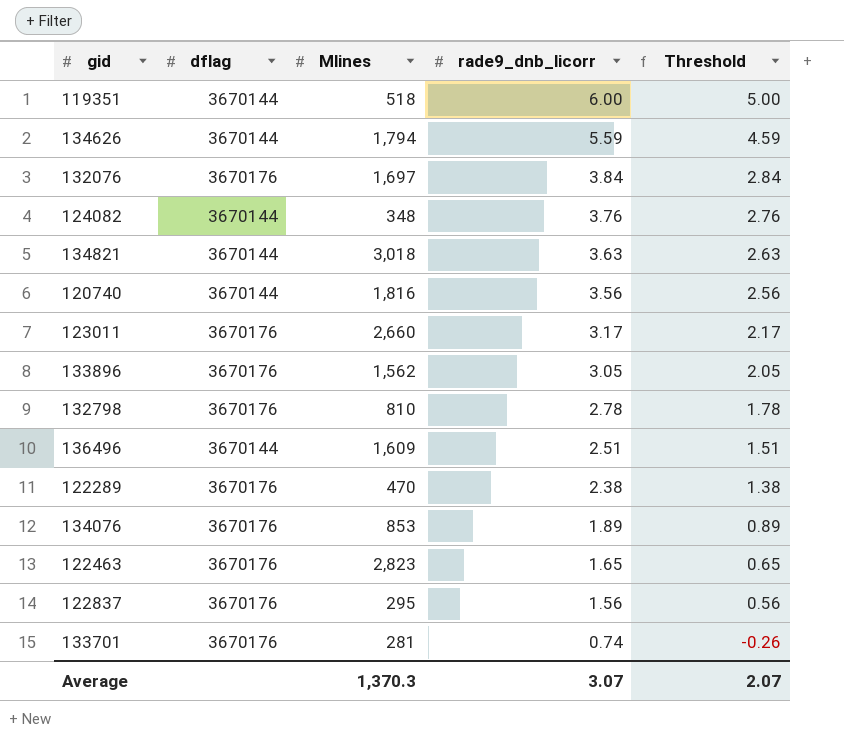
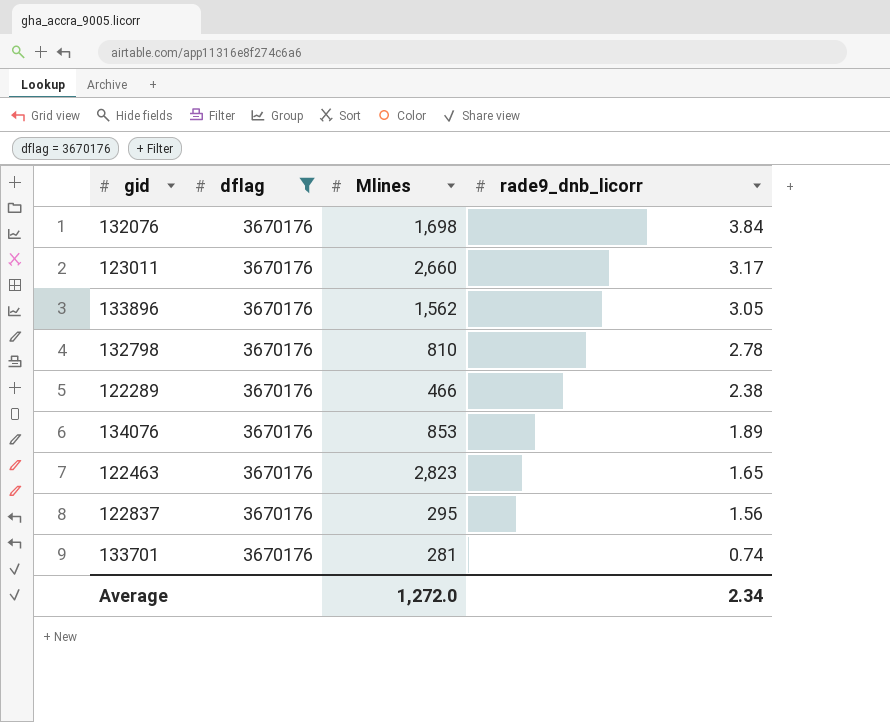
filter: none -> dflag = 3670176
column Threshold | formula: [rade9_dnb_licorr] - 1 -> none
132076 | Mlines: 1,697 -> 1,698
122289 | Mlines: 470 -> 466
Average | Mlines: 1,370.3 -> 1,272.0
Average | rade9_dnb_licorr: 3.07 -> 2.34

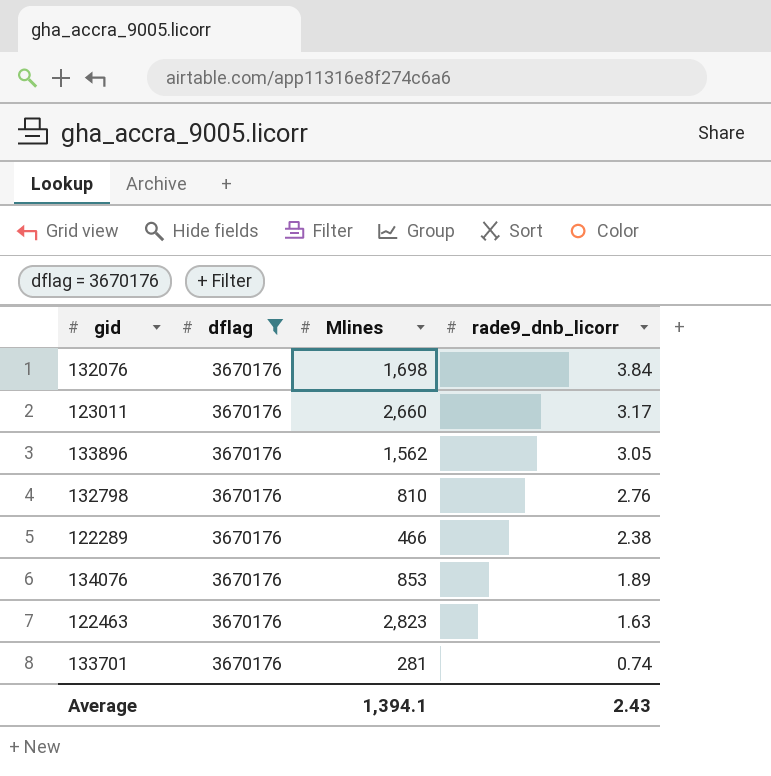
row 122837: 3670176 | 295 | 1.56 -> none
132798 | rade9_dnb_licorr: 2.78 -> 2.76
122463 | rade9_dnb_licorr: 1.65 -> 1.63
Average | Mlines: 1,272.0 -> 1,394.1
Average | rade9_dnb_licorr: 2.34 -> 2.43

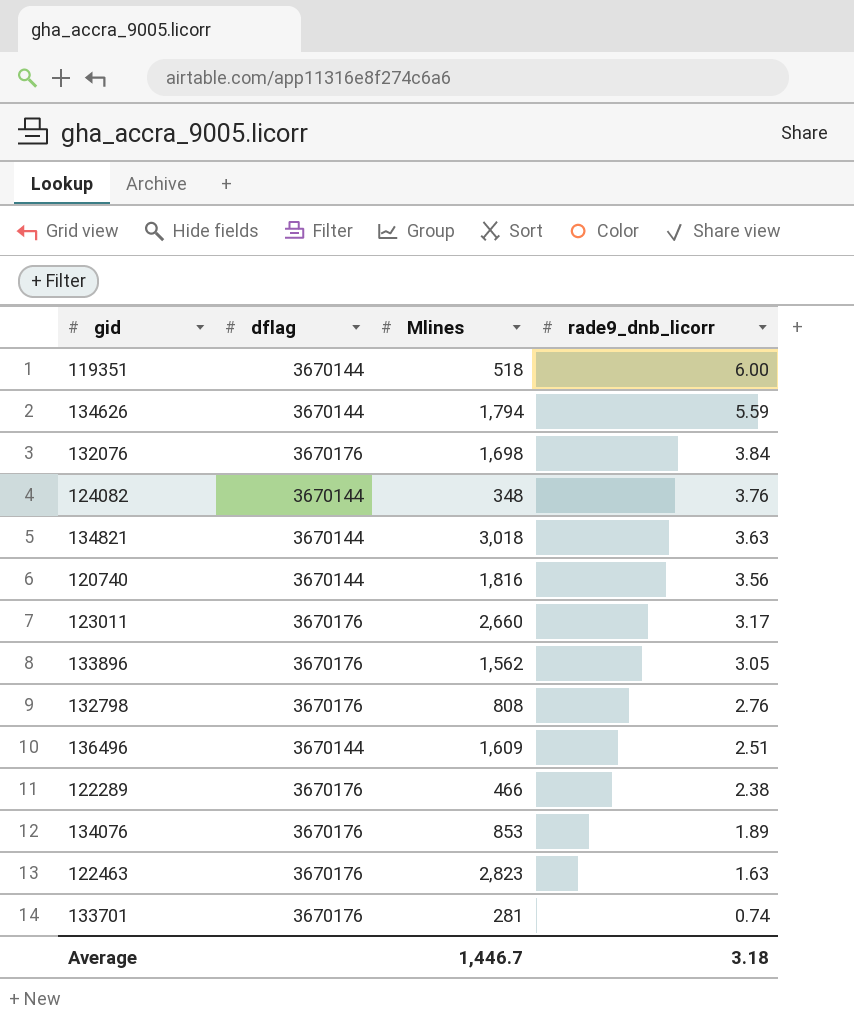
filter: dflag = 3670176 -> none
132798 | Mlines: 810 -> 808
Average | Mlines: 1,394.1 -> 1,446.7
Average | rade9_dnb_licorr: 2.43 -> 3.18

